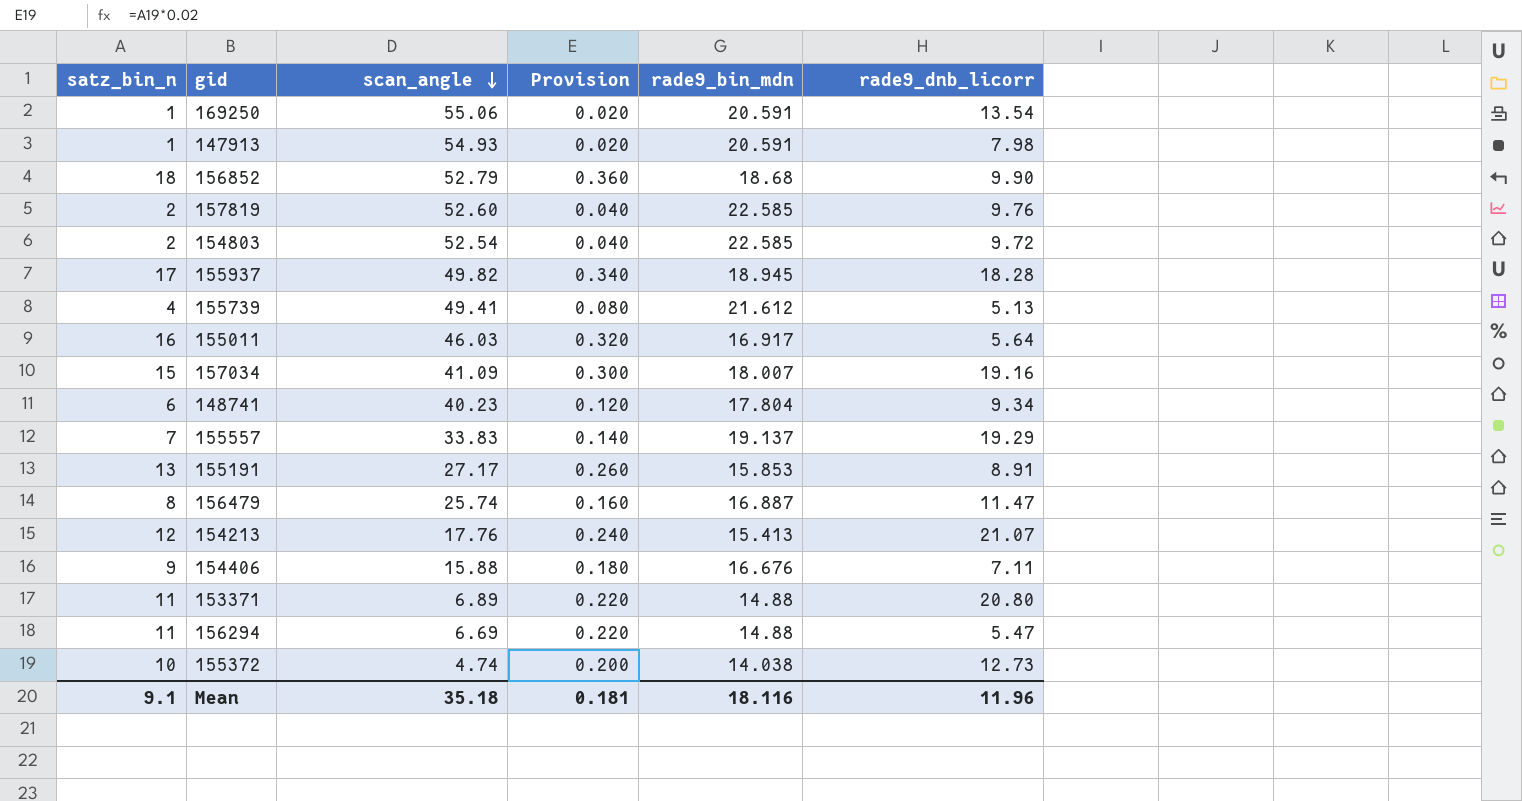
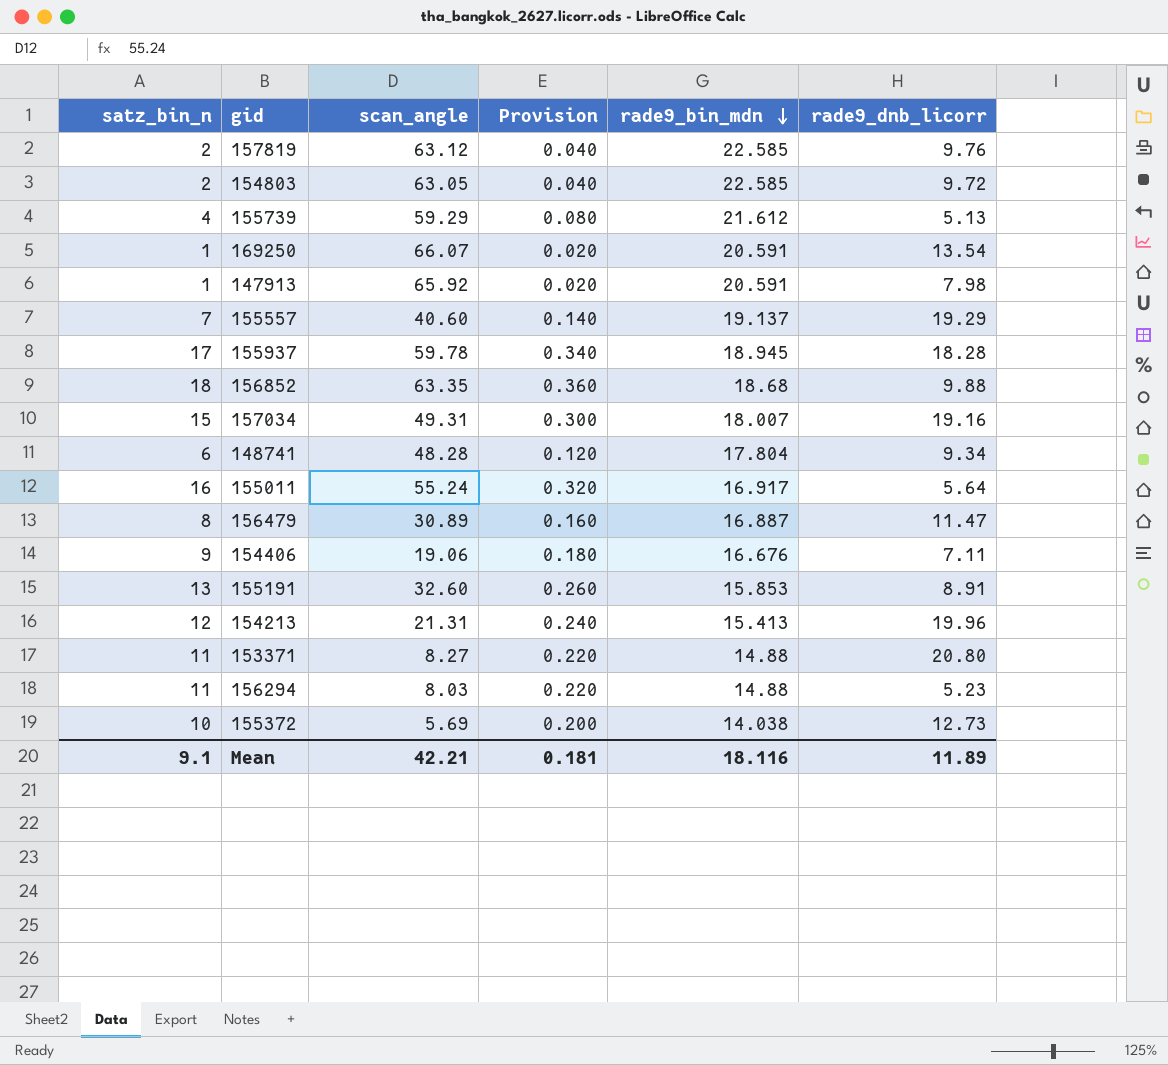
row order: scan_angle descending -> rade9_bin_mdn descending
157819 | scan_angle: 52.60 -> 63.12
154803 | scan_angle: 52.54 -> 63.05
155739 | scan_angle: 49.41 -> 59.29
169250 | scan_angle: 55.06 -> 66.07
147913 | scan_angle: 54.93 -> 65.92
155557 | scan_angle: 33.83 -> 40.60
155937 | scan_angle: 49.82 -> 59.78
156852 | scan_angle: 52.79 -> 63.35
156852 | rade9_dnb_licorr: 9.90 -> 9.88
157034 | scan_angle: 41.09 -> 49.31
148741 | scan_angle: 40.23 -> 48.28
155011 | scan_angle: 46.03 -> 55.24
156479 | scan_angle: 25.74 -> 30.89
154406 | scan_angle: 15.88 -> 19.06
155191 | scan_angle: 27.17 -> 32.60
154213 | scan_angle: 17.76 -> 21.31
154213 | rade9_dnb_licorr: 21.07 -> 19.96
153371 | scan_angle: 6.89 -> 8.27
156294 | scan_angle: 6.69 -> 8.03
156294 | rade9_dnb_licorr: 5.47 -> 5.23
155372 | scan_angle: 4.74 -> 5.69
Mean | scan_angle: 35.18 -> 42.21
Mean | rade9_dnb_licorr: 11.96 -> 11.89

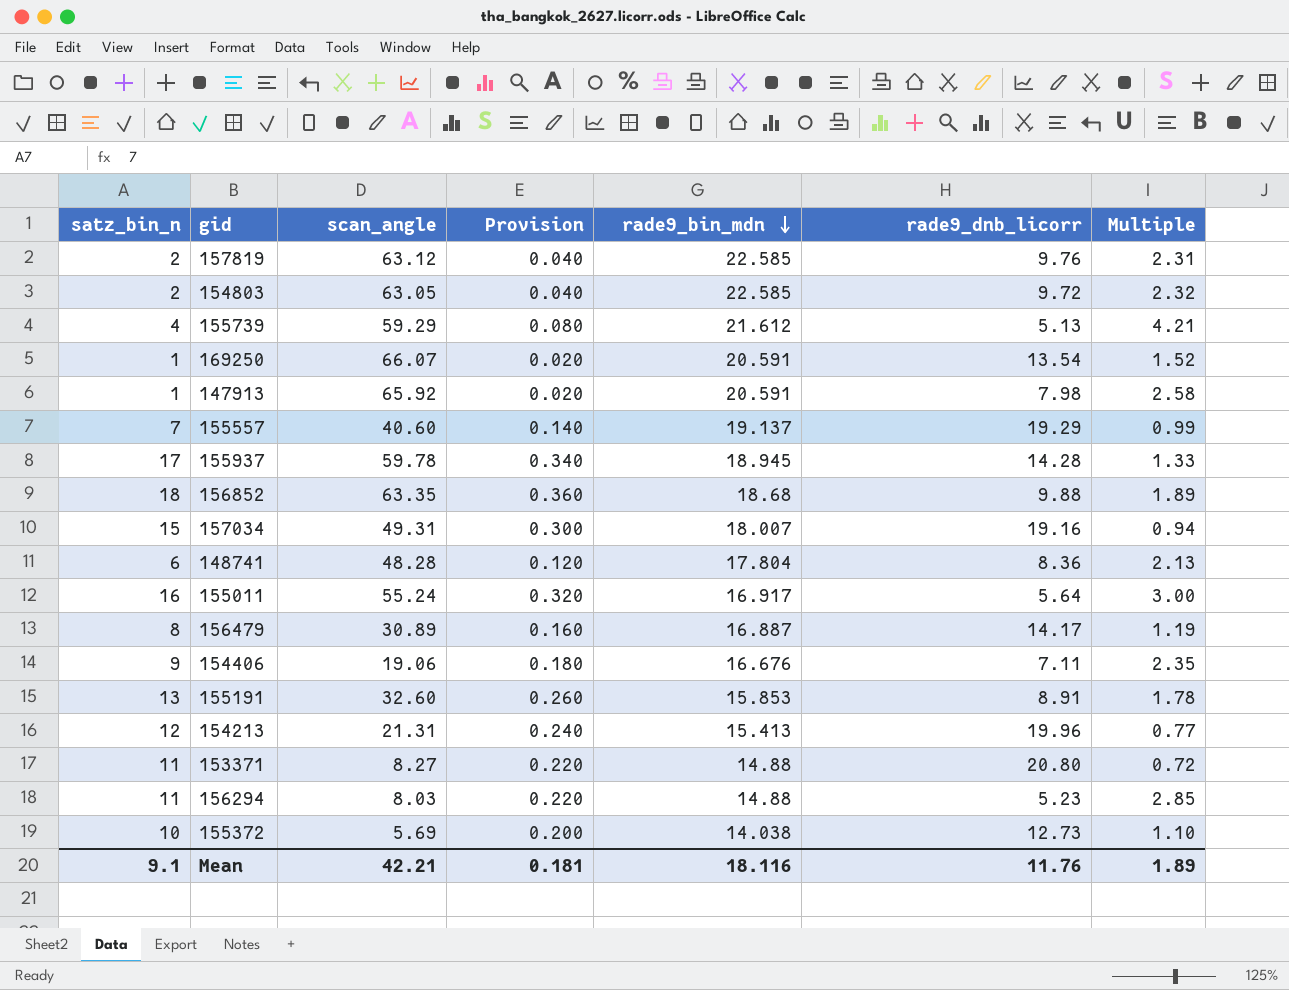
column Multiple | formula: none -> [rade9_bin_mdn] / [rade9_dnb_licorr]
155937 | rade9_dnb_licorr: 18.28 -> 14.28
148741 | rade9_dnb_licorr: 9.34 -> 8.36
156479 | rade9_dnb_licorr: 11.47 -> 14.17
Mean | rade9_dnb_licorr: 11.89 -> 11.76

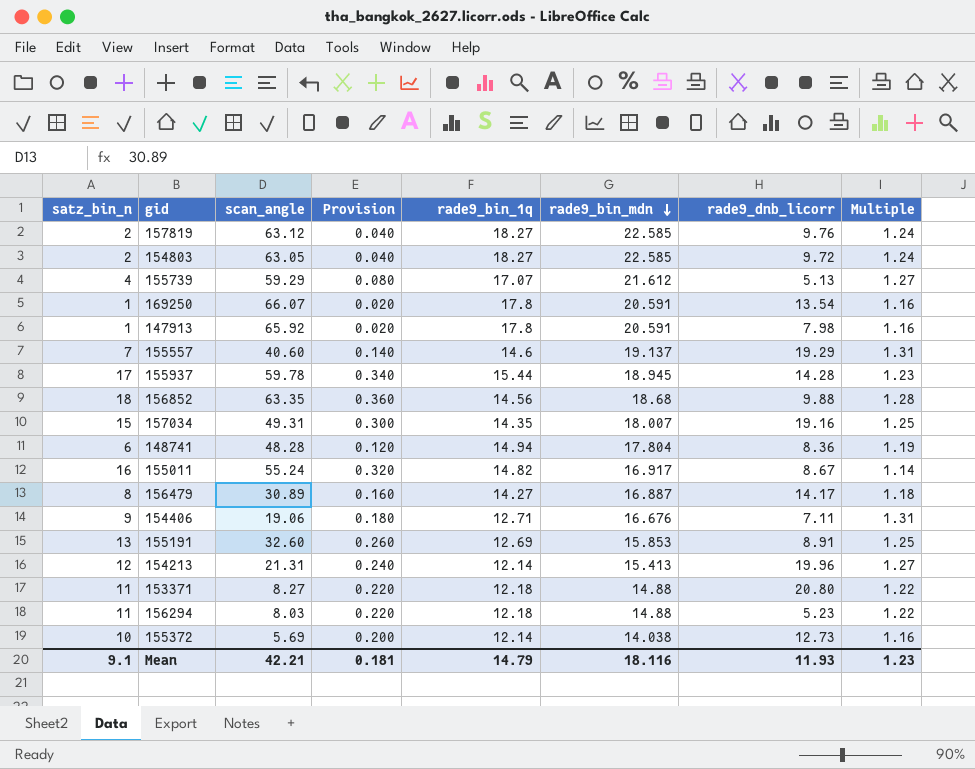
column rade9_bin_1q | position: none -> 5
column Multiple | formula: [rade9_bin_mdn] / [rade9_dnb_licorr] -> [rade9_bin_mdn] / [rade9_bin_1q]
155011 | rade9_dnb_licorr: 5.64 -> 8.67
Mean | rade9_dnb_licorr: 11.76 -> 11.93
Mean | Multiple: 1.89 -> 1.23

